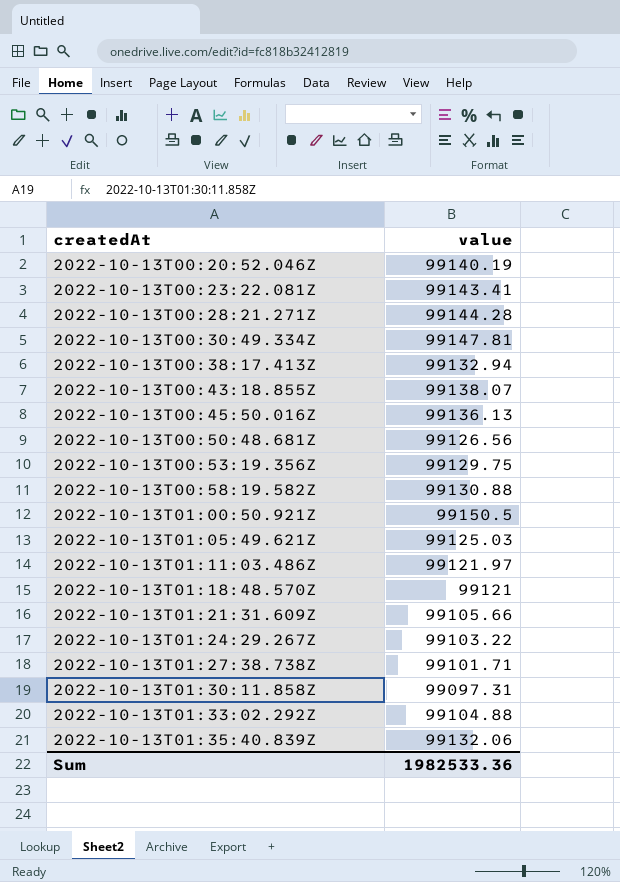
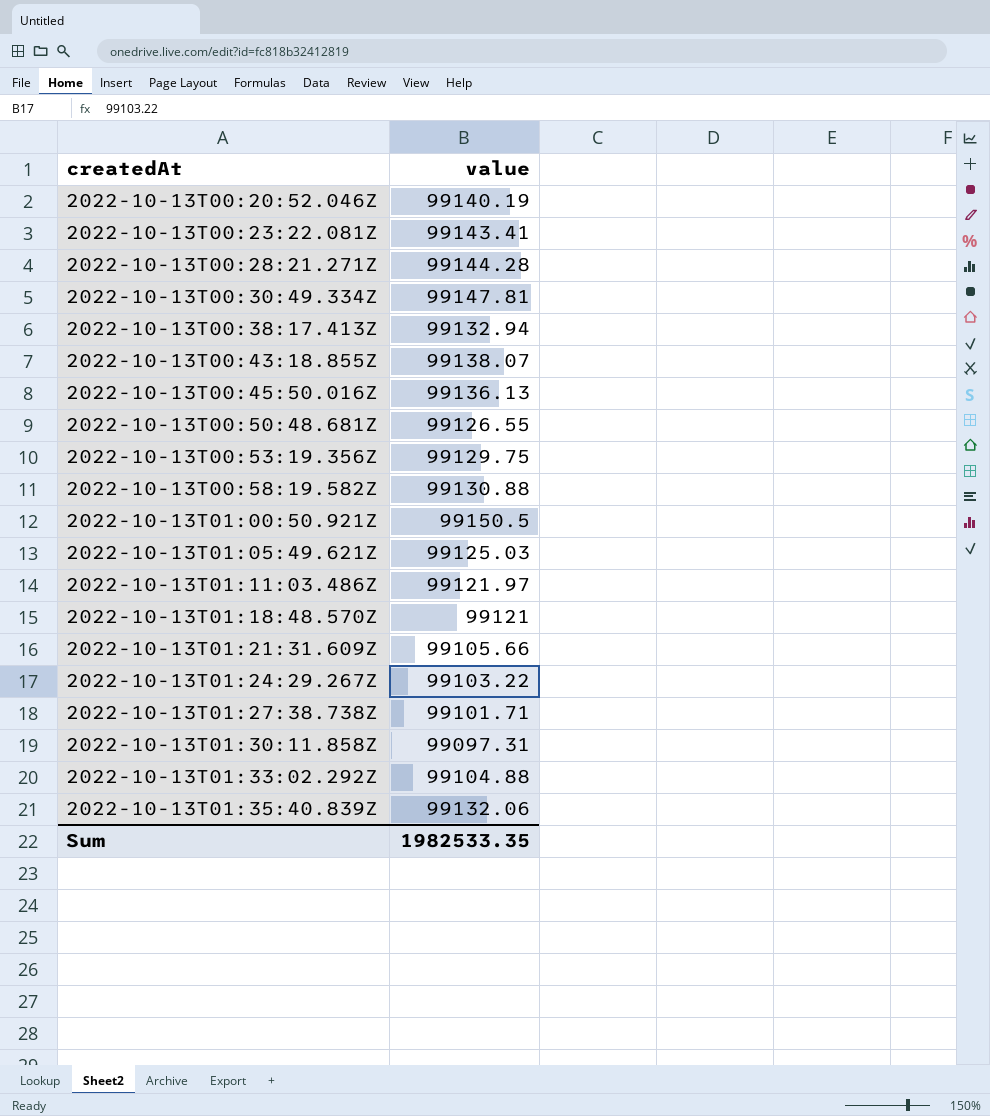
2022-10-13T00:50:48.681Z | value: 99126.56 -> 99126.55
Sum | value: 1982533.36 -> 1982533.35

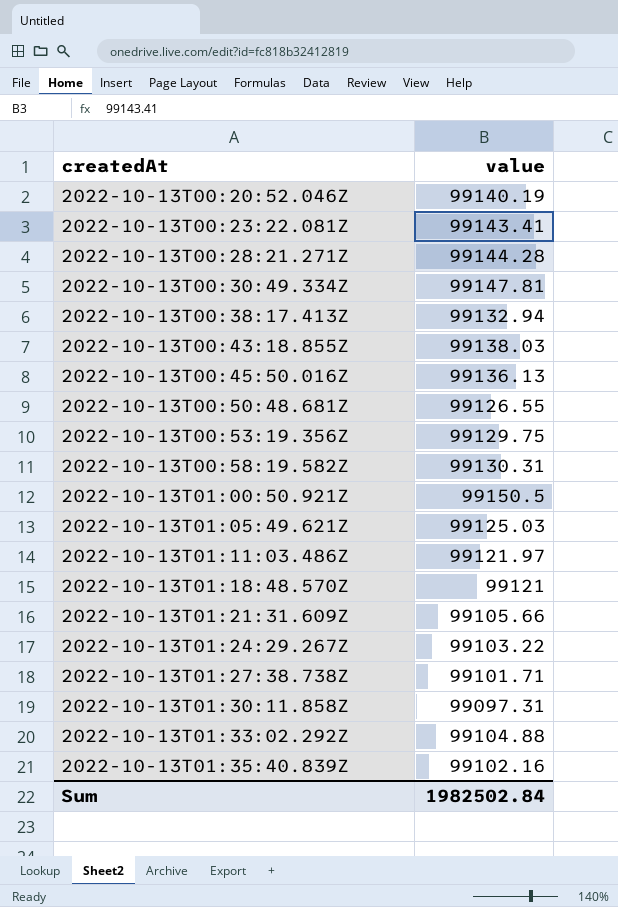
2022-10-13T00:43:18.855Z | value: 99138.07 -> 99138.03
2022-10-13T00:58:19.582Z | value: 99130.88 -> 99130.31
2022-10-13T01:35:40.839Z | value: 99132.06 -> 99102.16
Sum | value: 1982533.35 -> 1982502.84

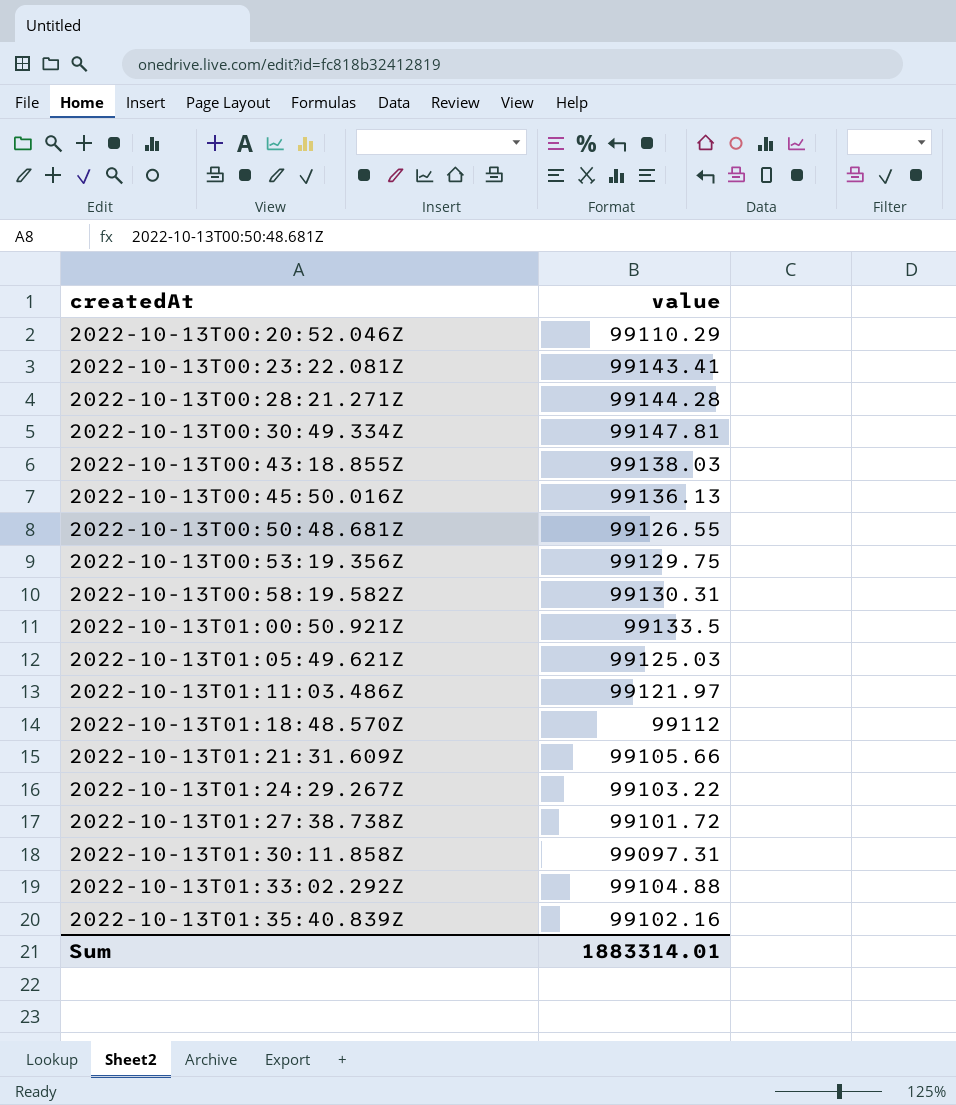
row 2022-10-13T00:38:17.413Z: 99132.94 -> none
2022-10-13T00:20:52.046Z | value: 99140.19 -> 99110.29
2022-10-13T01:00:50.921Z | value: 99150.5 -> 99133.5
2022-10-13T01:18:48.570Z | value: 99121 -> 99112
2022-10-13T01:27:38.738Z | value: 99101.71 -> 99101.72
Sum | value: 1982502.84 -> 1883314.01

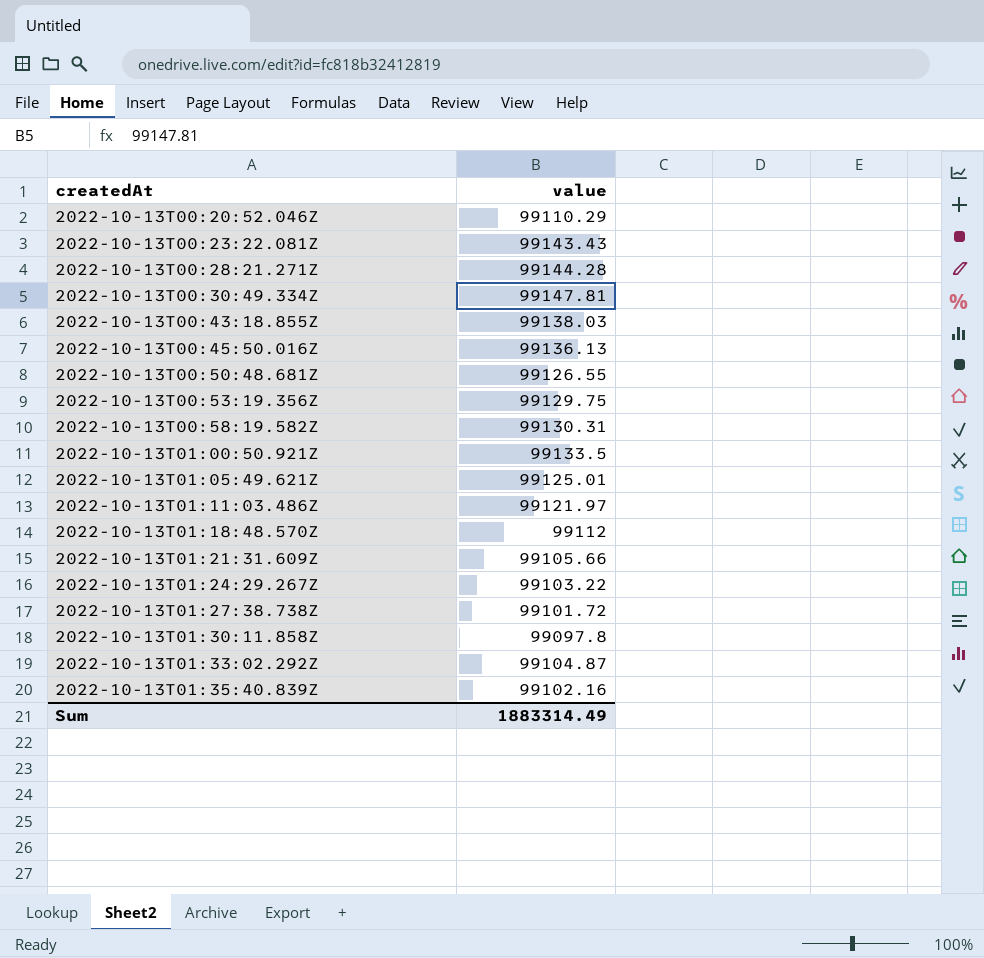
2022-10-13T00:23:22.081Z | value: 99143.41 -> 99143.43
2022-10-13T01:05:49.621Z | value: 99125.03 -> 99125.01
2022-10-13T01:30:11.858Z | value: 99097.31 -> 99097.8
2022-10-13T01:33:02.292Z | value: 99104.88 -> 99104.87
Sum | value: 1883314.01 -> 1883314.49

